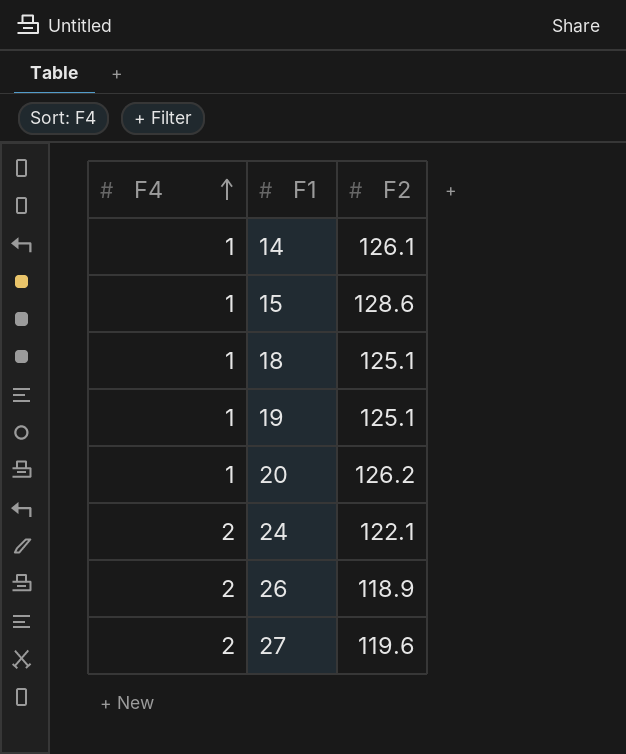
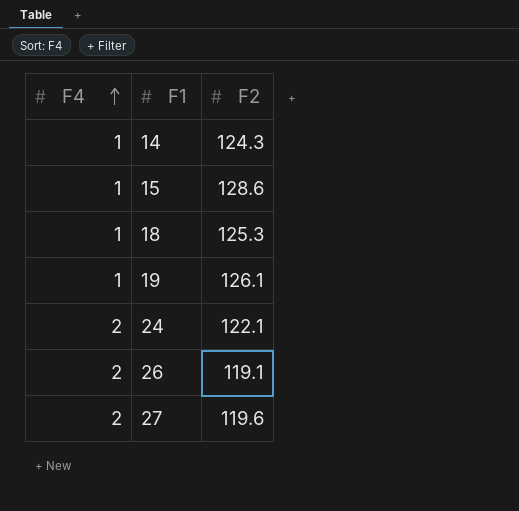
row 20: 1 | 126.2 -> none
14 | F2: 126.1 -> 124.3
18 | F2: 125.1 -> 125.3
19 | F2: 125.1 -> 126.1
26 | F2: 118.9 -> 119.1

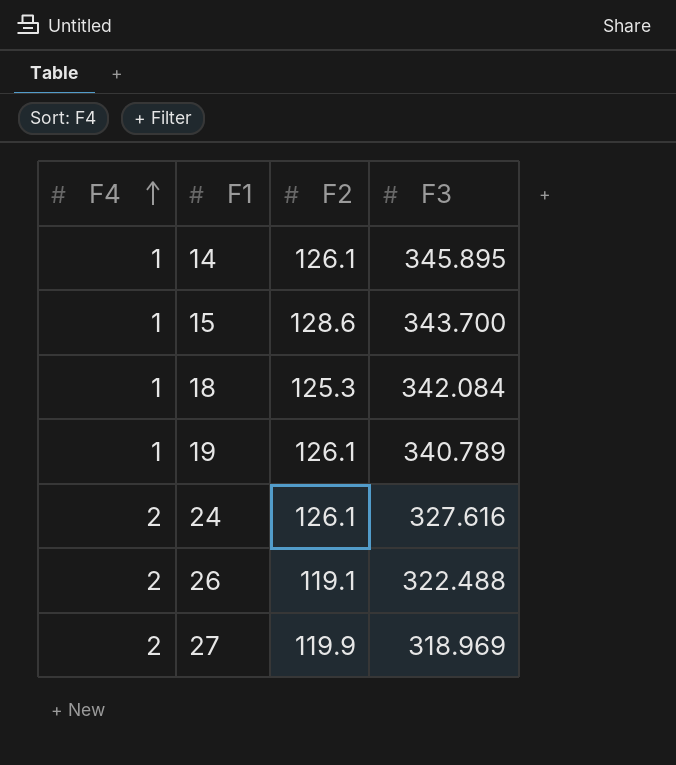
column F3 | position: none -> 4
14 | F2: 124.3 -> 126.1
24 | F2: 122.1 -> 126.1
27 | F2: 119.6 -> 119.9

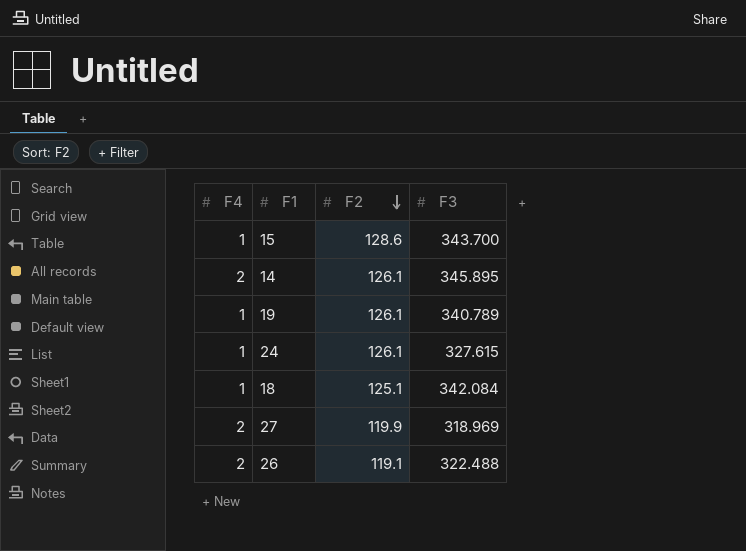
row order: F4 ascending -> F2 descending
14 | F4: 1 -> 2
24 | F4: 2 -> 1
24 | F3: 327.616 -> 327.615
18 | F2: 125.3 -> 125.1

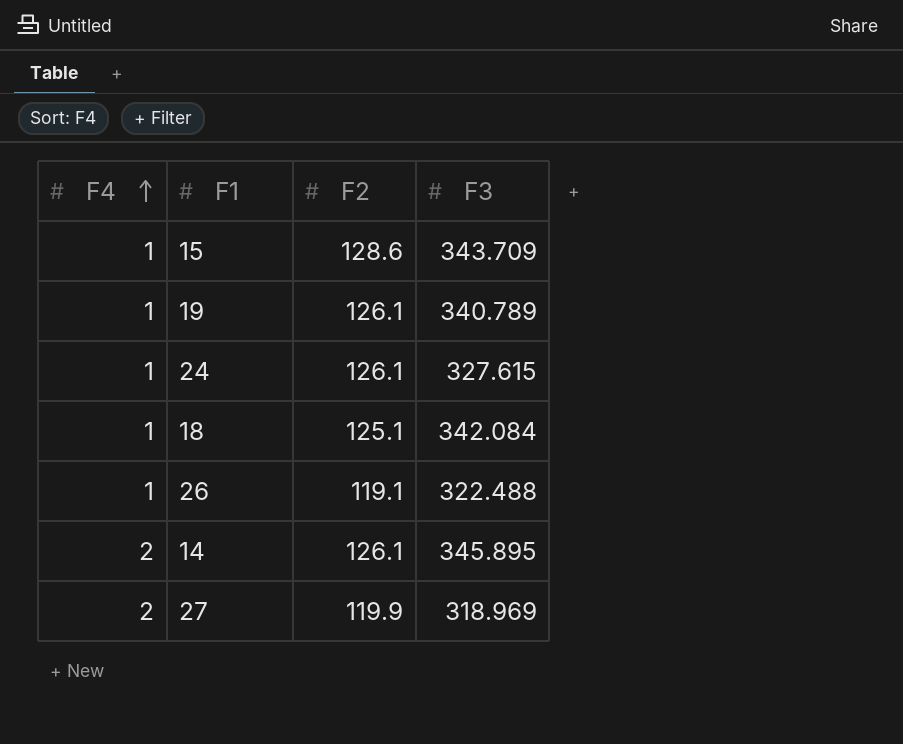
row order: F2 descending -> F4 ascending
15 | F3: 343.700 -> 343.709
26 | F4: 2 -> 1

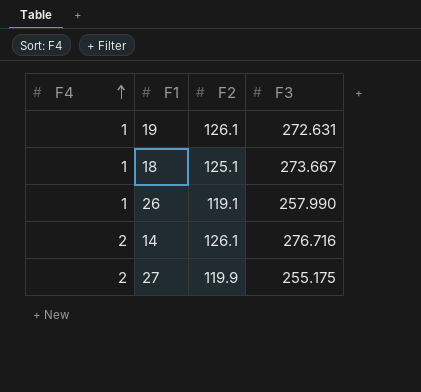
row 15: 1 | 128.6 | 343.709 -> none
row 24: 1 | 126.1 | 327.615 -> none
19 | F3: 340.789 -> 272.631
18 | F3: 342.084 -> 273.667
26 | F3: 322.488 -> 257.990
14 | F3: 345.895 -> 276.716
27 | F3: 318.969 -> 255.175

